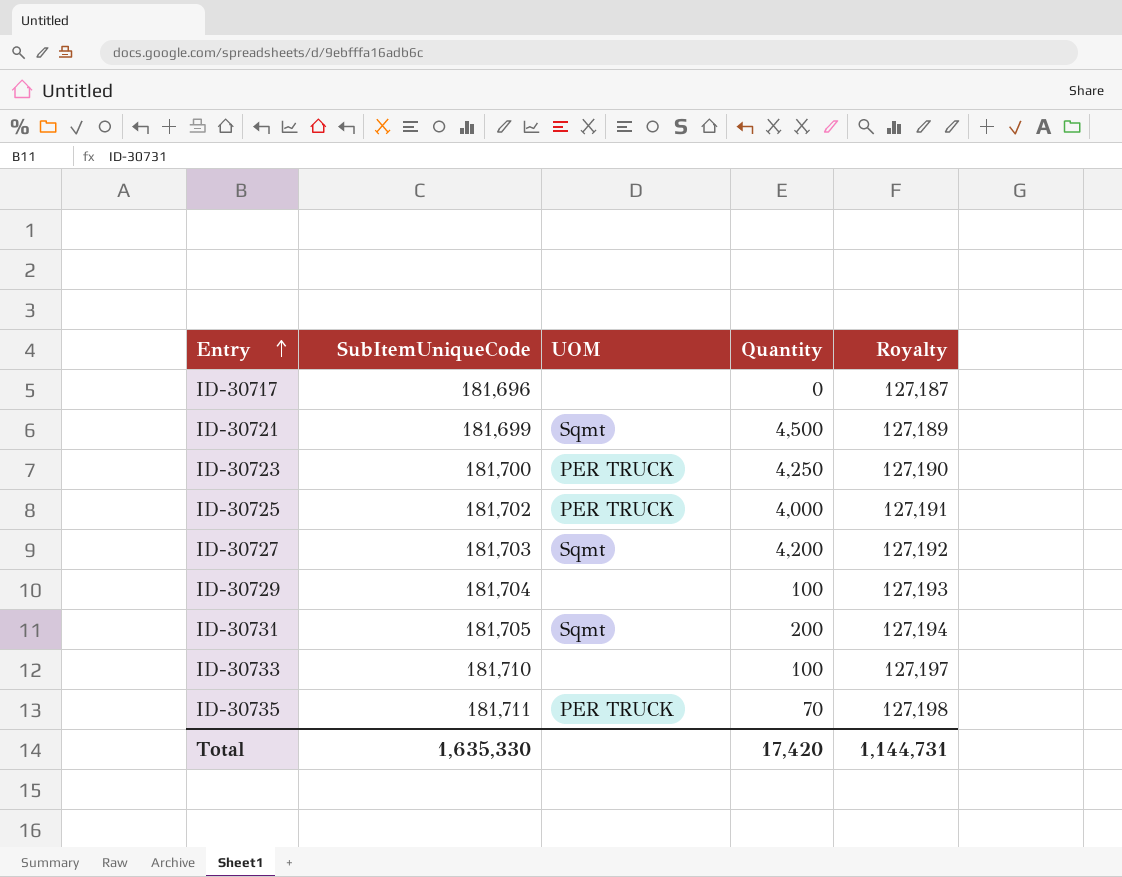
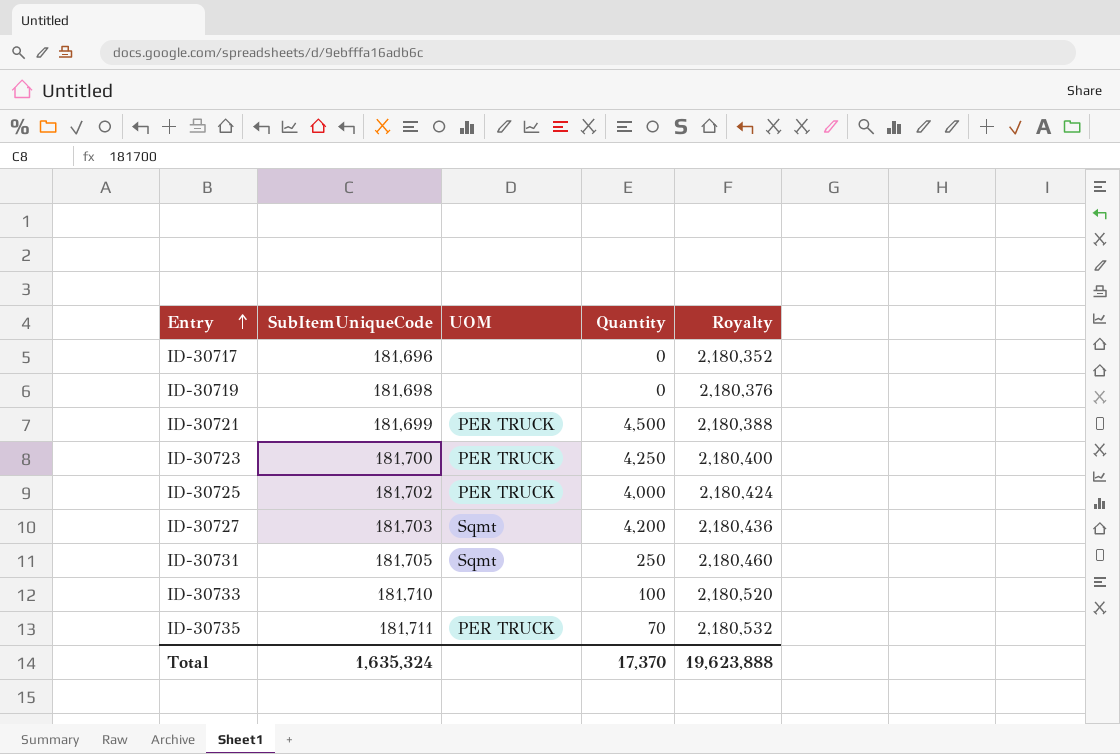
column Royalty | formula: [SubItemUniqueCode] * 0.7 -> [SubItemUniqueCode] * 12
row ID-30729: 181,704 | none | 100 | 127,193 -> none
row ID-30719: none -> 181,698 | none | 0 | 2,180,376
ID-30721 | UOM: Sqmt -> PER TRUCK
ID-30731 | Quantity: 200 -> 250
Total | SubItemUniqueCode: 1,635,330 -> 1,635,324
Total | Quantity: 17,420 -> 17,370
Total | Royalty: 1,144,731 -> 19,623,888

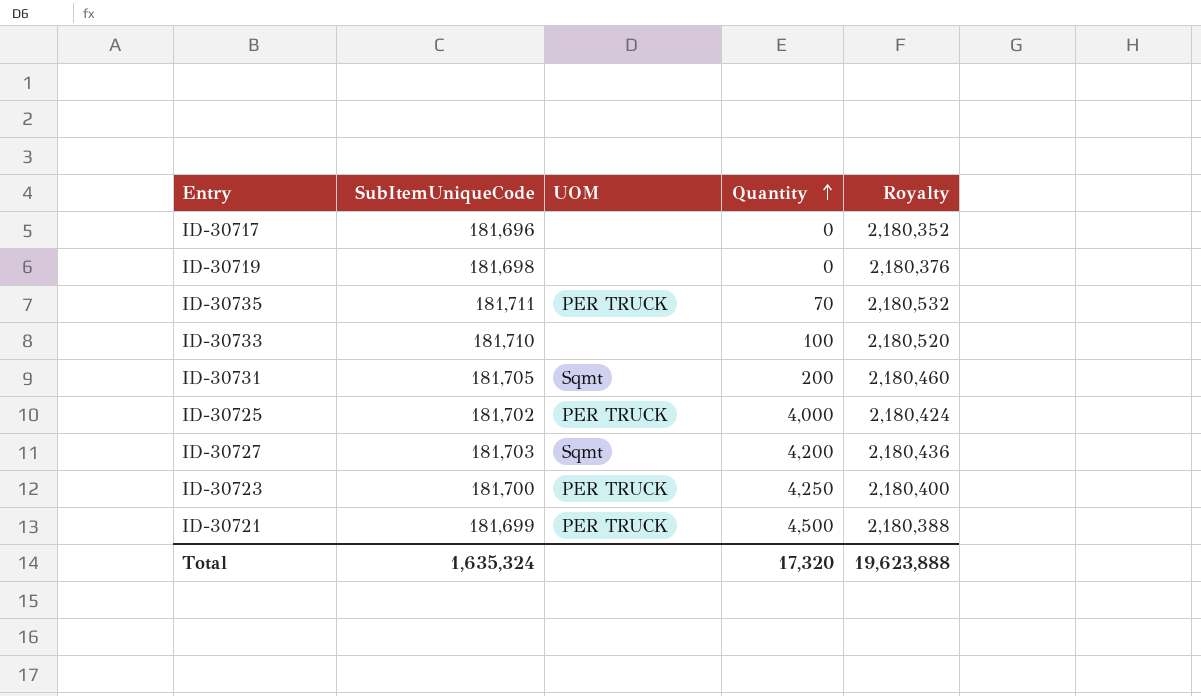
row order: Entry ascending -> Quantity ascending
ID-30731 | Quantity: 250 -> 200
Total | Quantity: 17,370 -> 17,320

